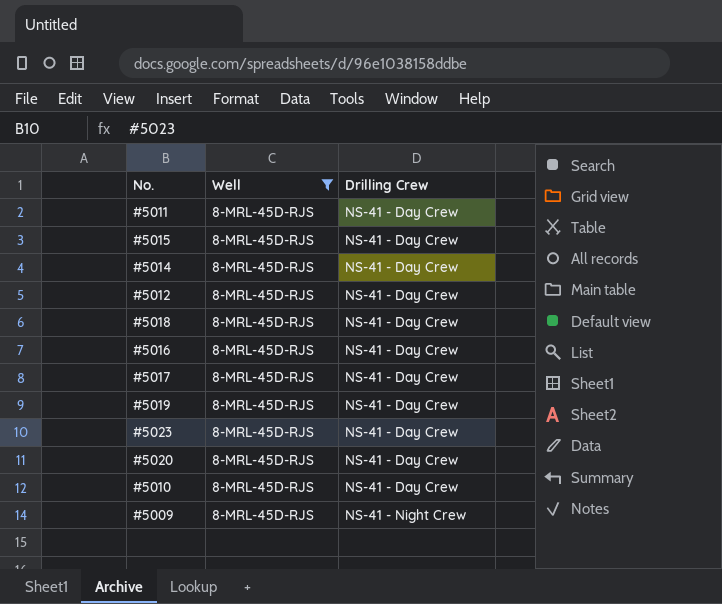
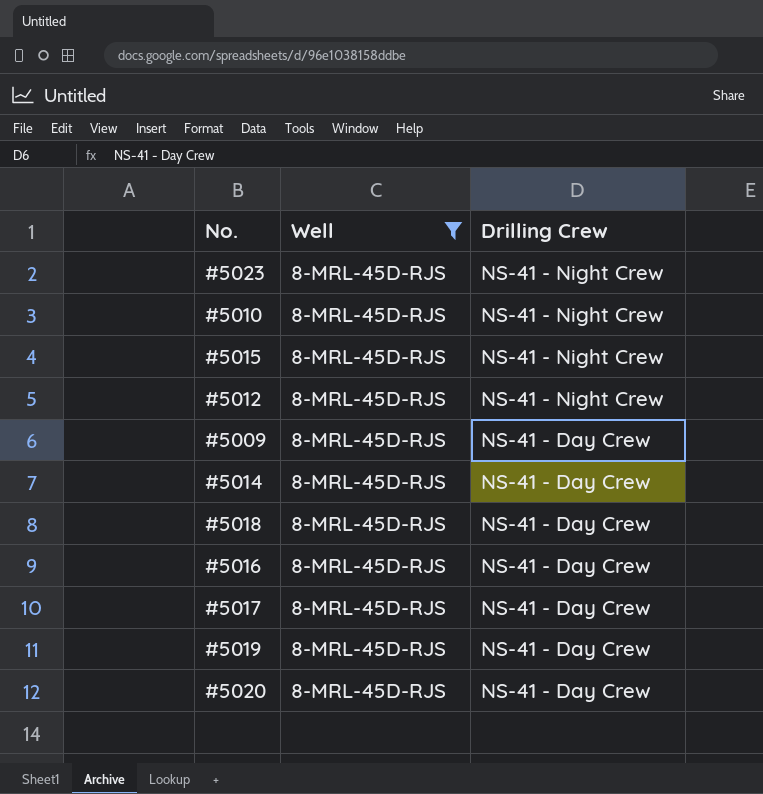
row order: Drilling Crew ascending -> Drilling Crew descending
row #5011: 8-MRL-45D-RJS | NS-41 - Day Crew -> none
#5023 | Drilling Crew: NS-41 - Day Crew -> NS-41 - Night Crew
#5010 | Drilling Crew: NS-41 - Day Crew -> NS-41 - Night Crew
#5015 | Drilling Crew: NS-41 - Day Crew -> NS-41 - Night Crew
#5012 | Drilling Crew: NS-41 - Day Crew -> NS-41 - Night Crew
#5009 | Drilling Crew: NS-41 - Night Crew -> NS-41 - Day Crew

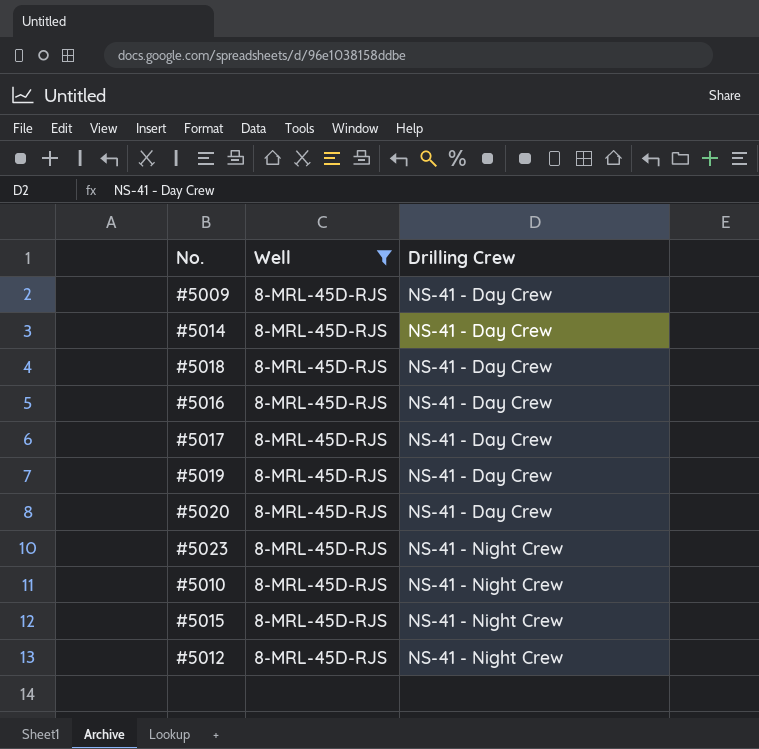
row order: Drilling Crew descending -> Drilling Crew ascending

